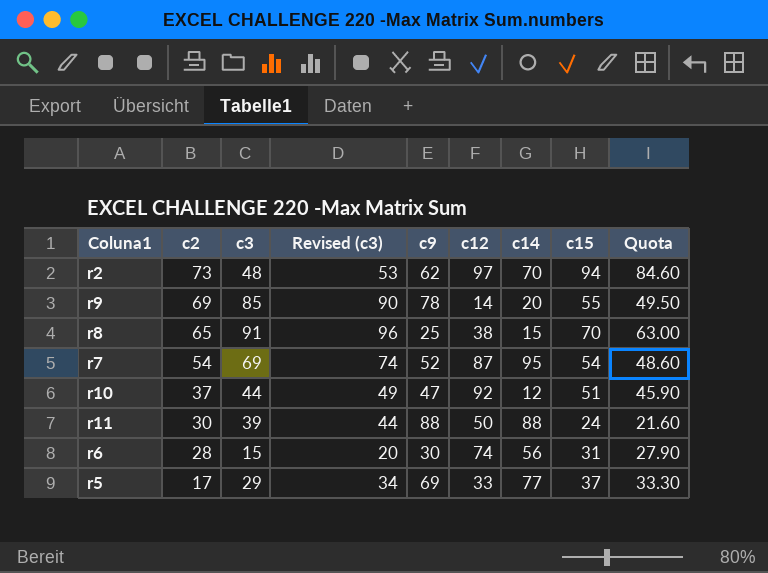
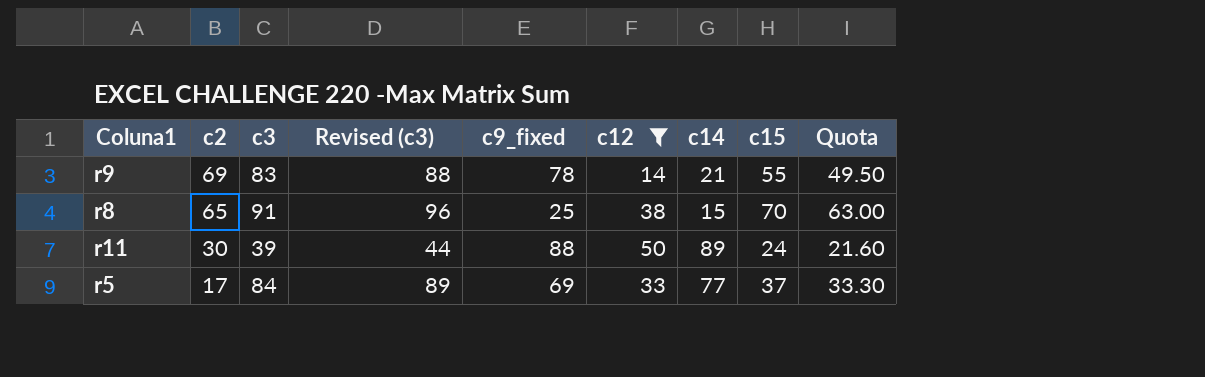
filter: none -> c12 <= 50
column name: c9 -> c9_fixed
r9 | c3: 85 -> 83
r9 | Revised (c3): 90 -> 88
r9 | c14: 20 -> 21
r11 | c14: 88 -> 89
r5 | c3: 29 -> 84
r5 | Revised (c3): 34 -> 89

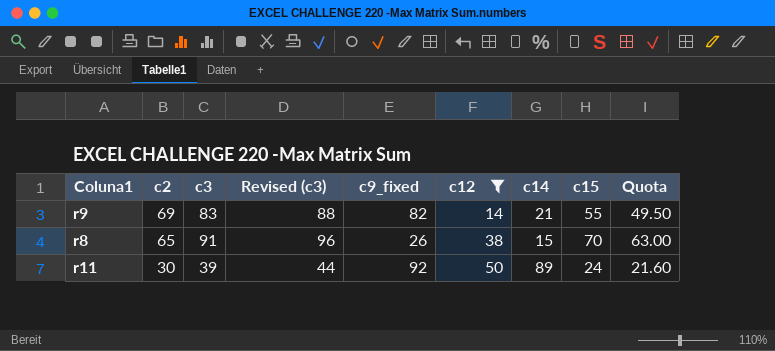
row r5: 17 | 84 | 89 | 69 | 33 | 77 | 37 | 33.30 -> none
r9 | c9_fixed: 78 -> 82
r8 | c9_fixed: 25 -> 26
r11 | c9_fixed: 88 -> 92

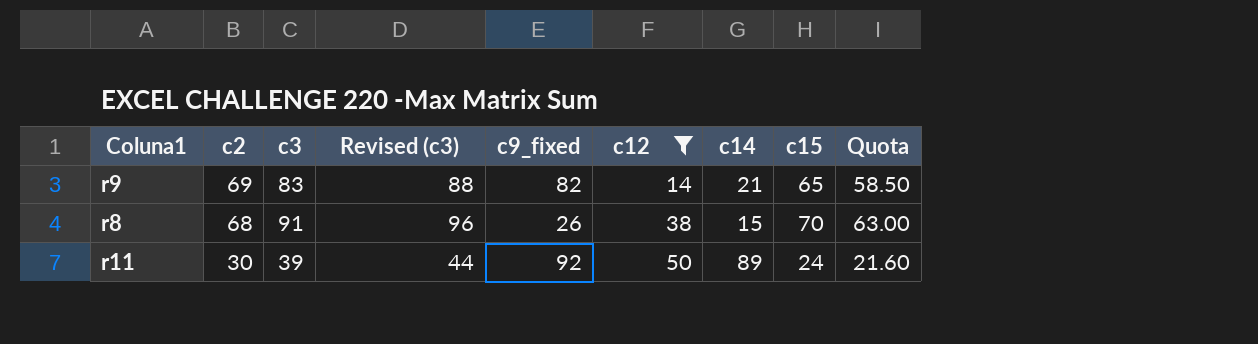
r9 | c15: 55 -> 65
r9 | Quota: 49.50 -> 58.50
r8 | c2: 65 -> 68

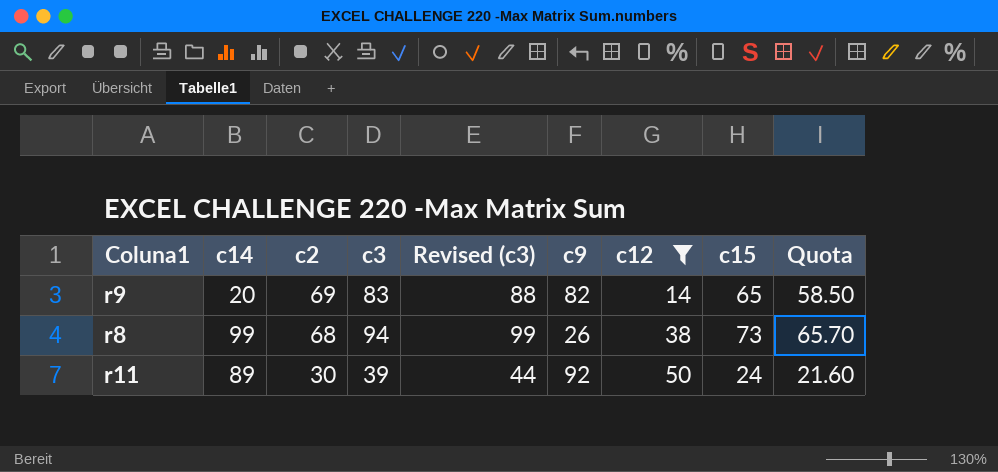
column c14 | position: 7 -> 2
column name: c9_fixed -> c9
r9 | c14: 21 -> 20
r8 | c14: 15 -> 99
r8 | c3: 91 -> 94
r8 | Revised (c3): 96 -> 99
r8 | c15: 70 -> 73
r8 | Quota: 63.00 -> 65.70

